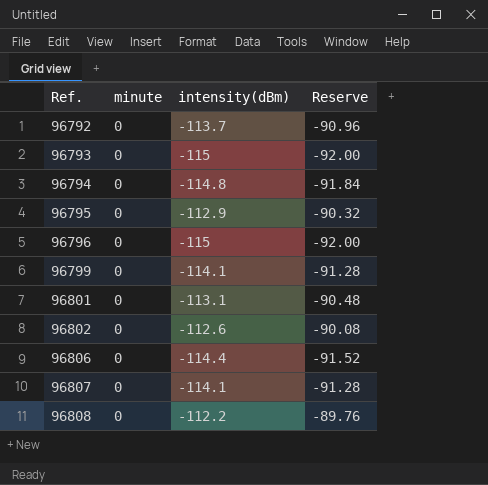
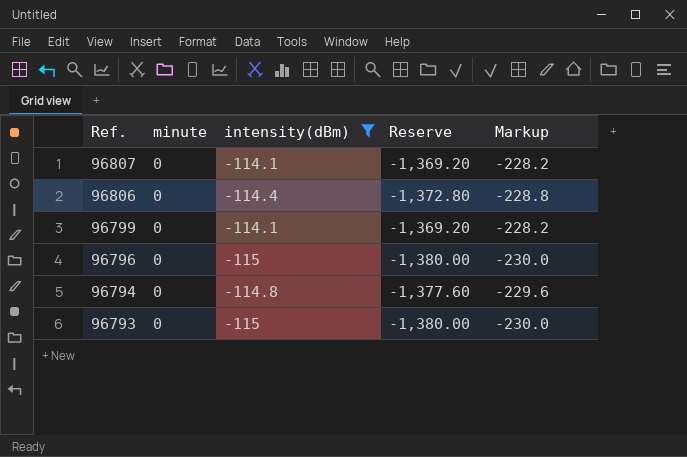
filter: none -> intensity(dBm) <= -114.1
row order: Ref. ascending -> Ref. descending
column Reserve | formula: [intensity(dBm)] * 0.8 -> [intensity(dBm)] * 12
column Markup | formula: none -> [intensity(dBm)] * 2

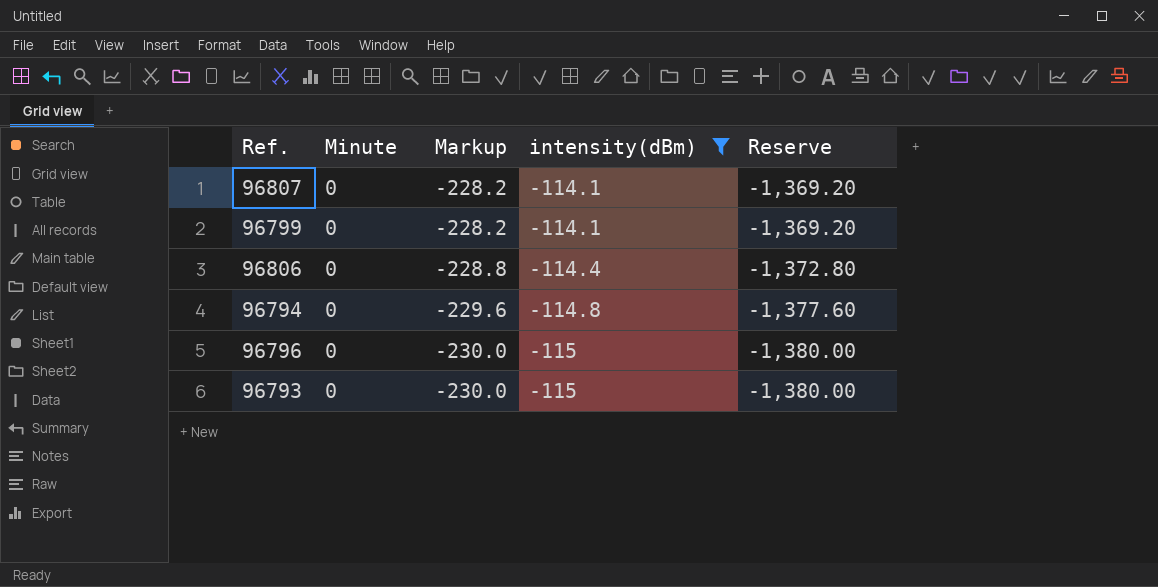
row order: Ref. descending -> Markup descending
column name: minute -> Minute
column Markup | position: 5 -> 3

